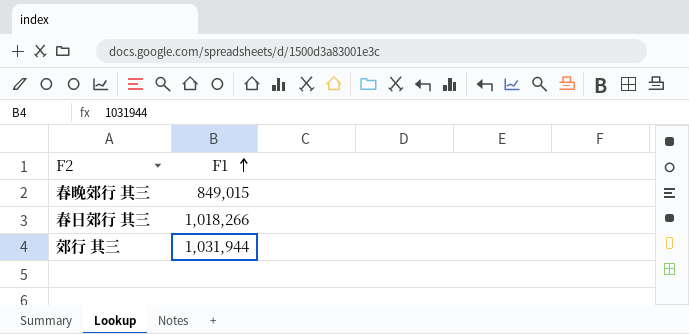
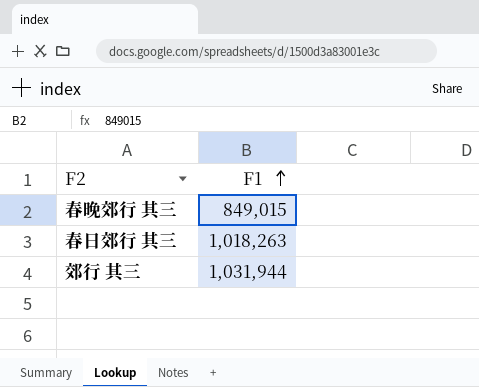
春日郊行 其三 | F1: 1,018,266 -> 1,018,263

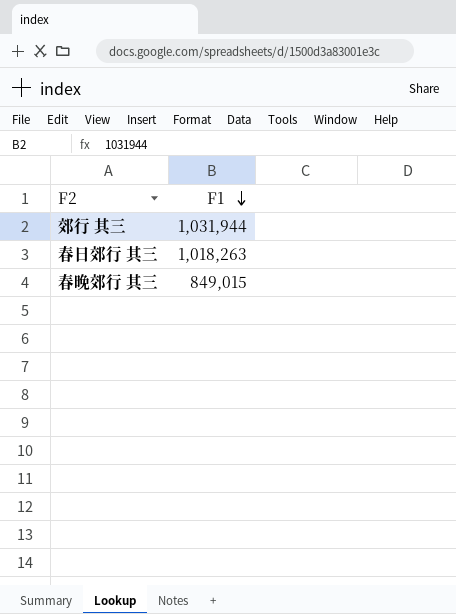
row order: F1 ascending -> F1 descending

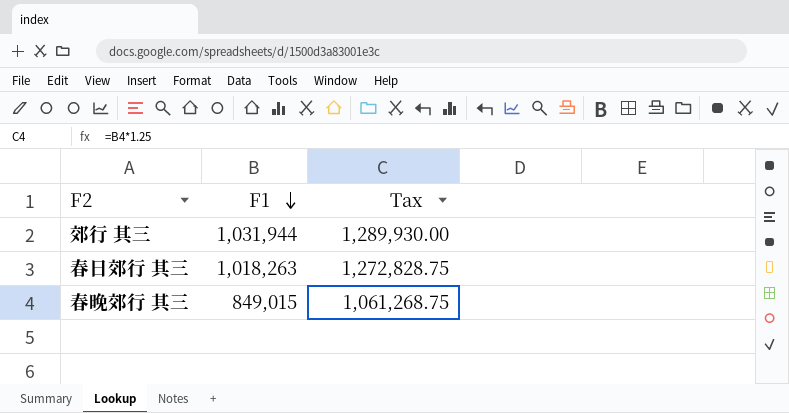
column Tax | formula: none -> [F1] * 1.25

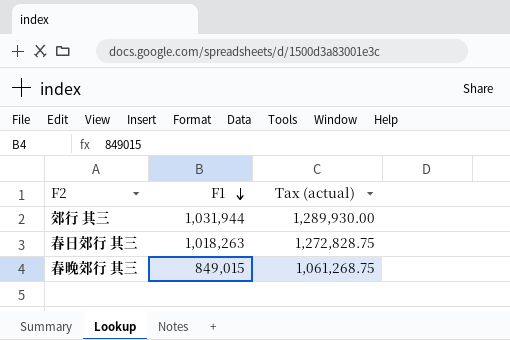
column name: Tax -> Tax (actual)

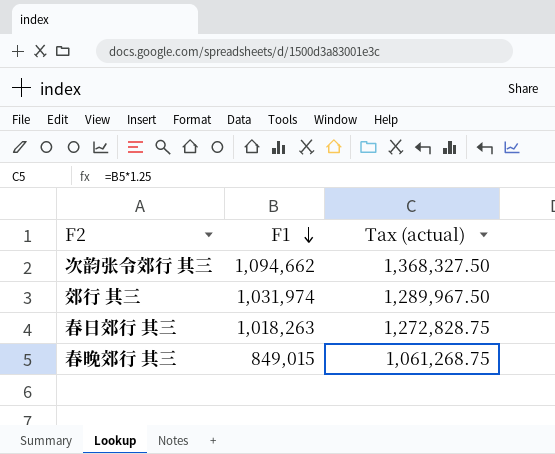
row 次韵张令郊行 其三: none -> 1,094,662 | 1,368,327.50
郊行 其三 | F1: 1,031,944 -> 1,031,974
郊行 其三 | Tax (actual): 1,289,930.00 -> 1,289,967.50

